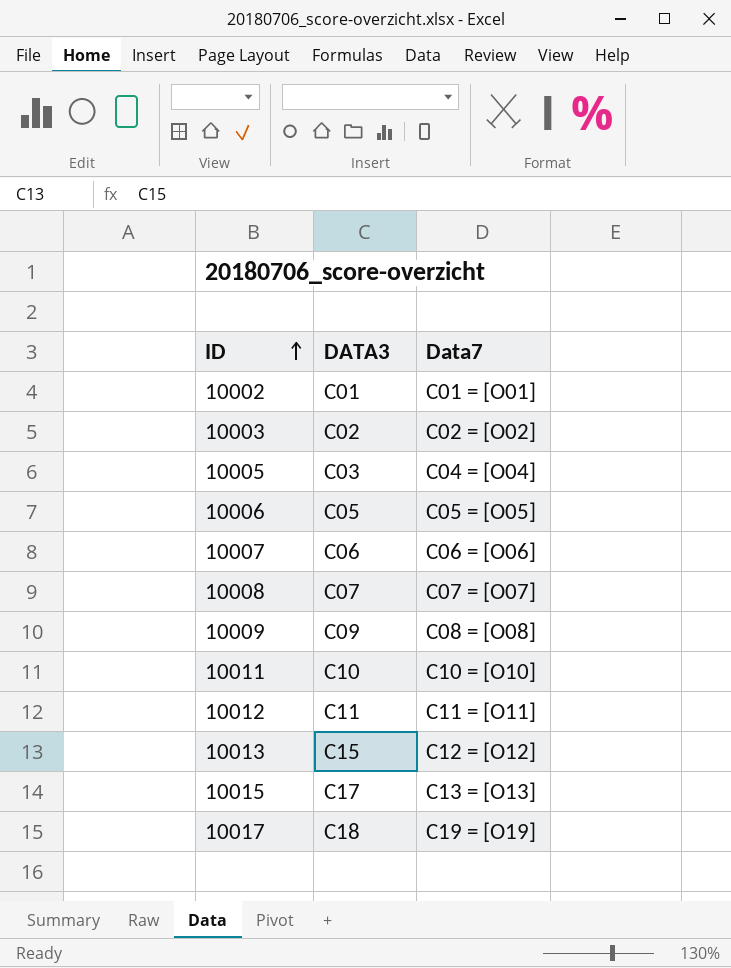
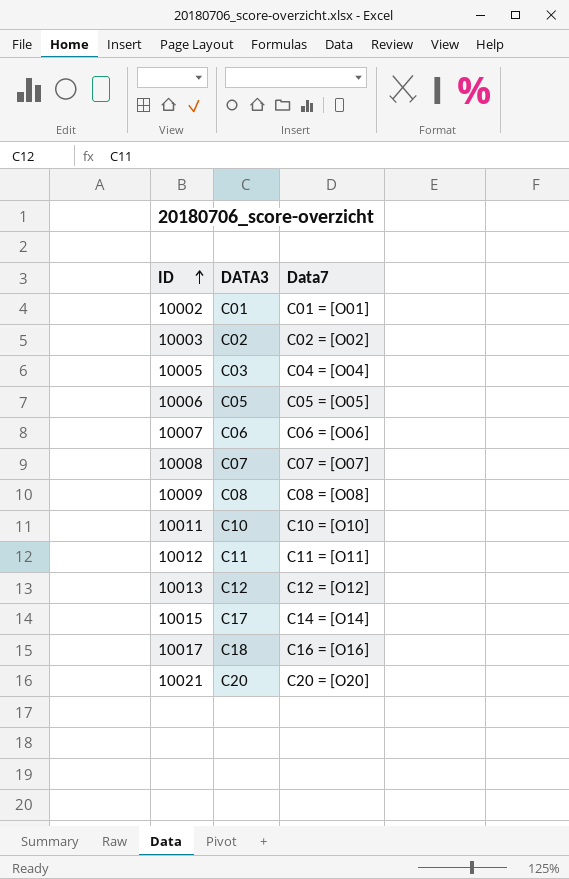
10009 | DATA3: C09 -> C08
10013 | DATA3: C15 -> C12
10015 | Data7: C13 = [O13] -> C14 = [O14]
10017 | Data7: C19 = [O19] -> C16 = [O16]
row 10021: none -> C20 | C20 = [O20]

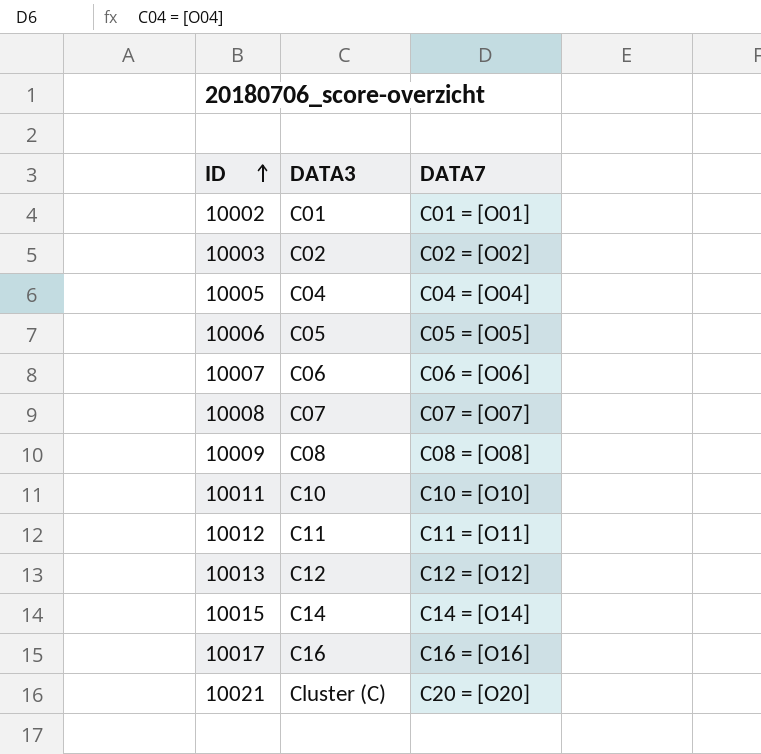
column name: Data7 -> DATA7
10005 | DATA3: C03 -> C04
10015 | DATA3: C17 -> C14
10017 | DATA3: C18 -> C16
10021 | DATA3: C20 -> Cluster (C)

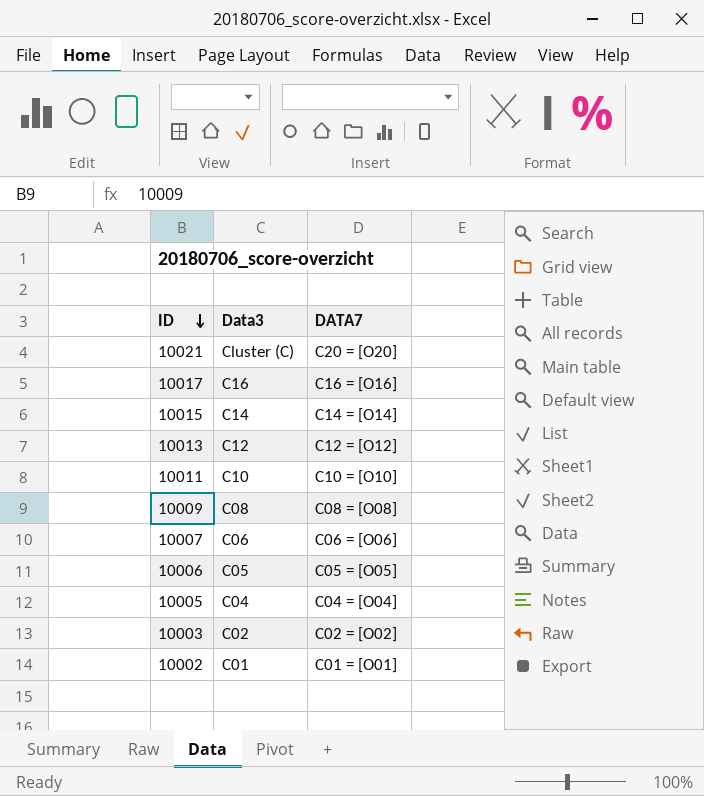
row order: ID ascending -> ID descending
column name: DATA3 -> Data3
row 10008: C07 | C07 = [O07] -> none
row 10012: C11 | C11 = [O11] -> none

